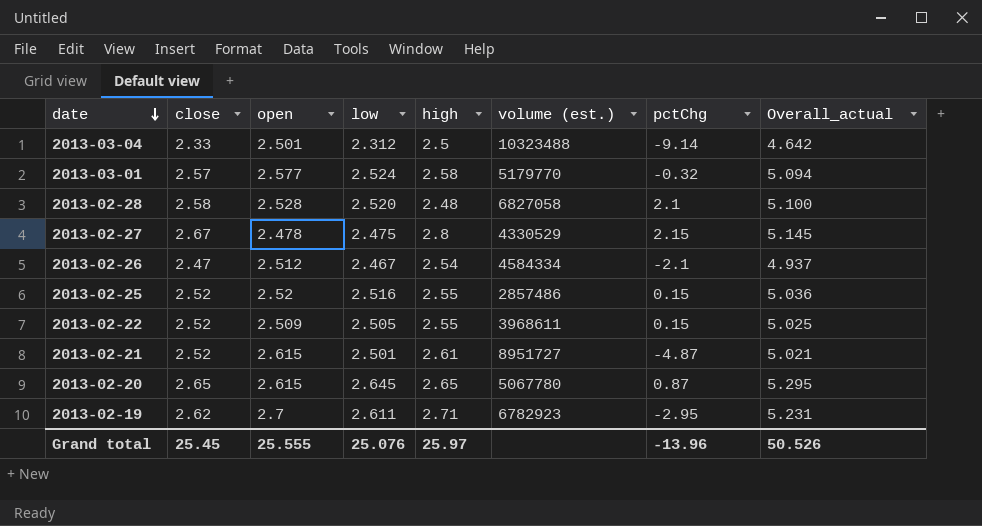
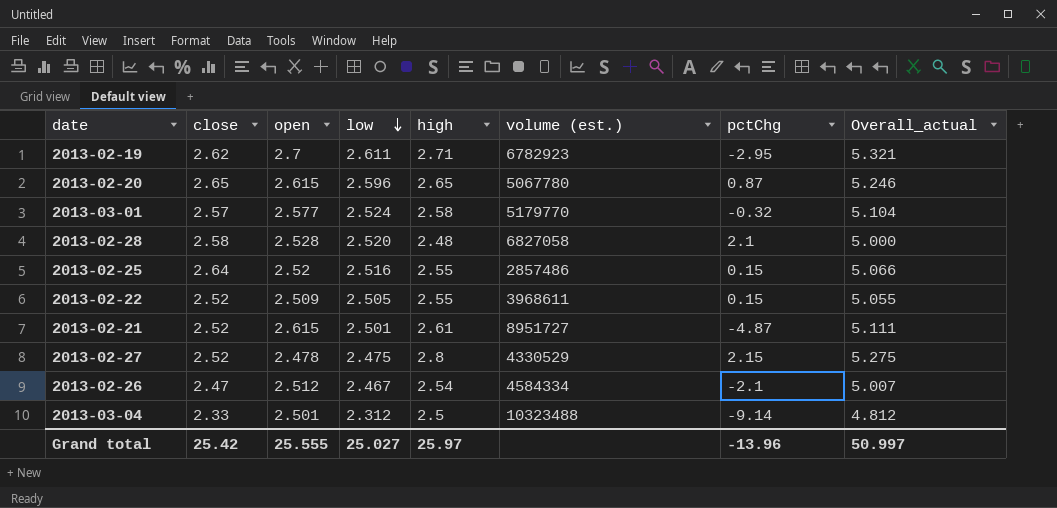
row order: date descending -> low descending
column Overall_actual | formula: [close] + [low] -> [low] + [high]
2013-02-20 | low: 2.645 -> 2.596
2013-02-25 | close: 2.52 -> 2.64
2013-02-27 | close: 2.67 -> 2.52
Grand total | close: 25.45 -> 25.42
Grand total | low: 25.076 -> 25.027
Grand total | Overall_actual: 50.526 -> 50.997

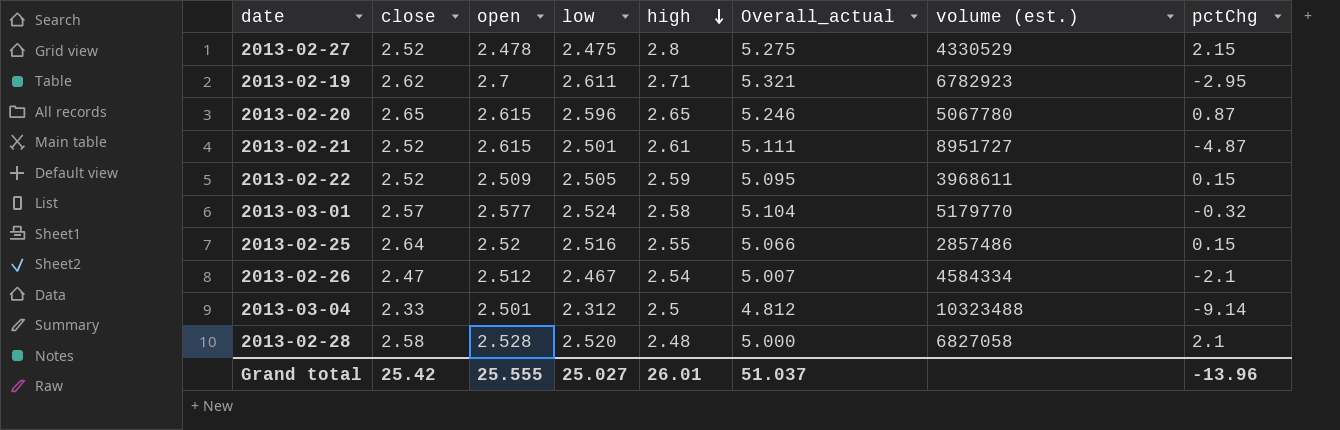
row order: low descending -> high descending
column Overall_actual | position: 8 -> 6
2013-02-22 | high: 2.55 -> 2.59
2013-02-22 | Overall_actual: 5.055 -> 5.095
Grand total | high: 25.97 -> 26.01
Grand total | Overall_actual: 50.997 -> 51.037

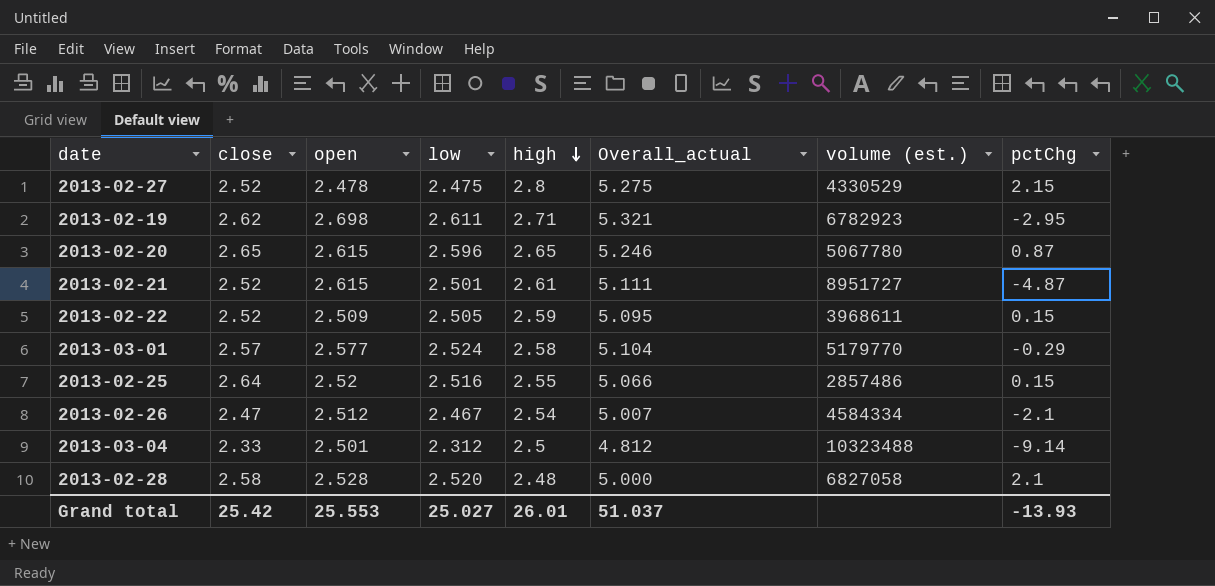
2013-02-19 | open: 2.7 -> 2.698
2013-03-01 | pctChg: -0.32 -> -0.29
Grand total | open: 25.555 -> 25.553
Grand total | pctChg: -13.96 -> -13.93

